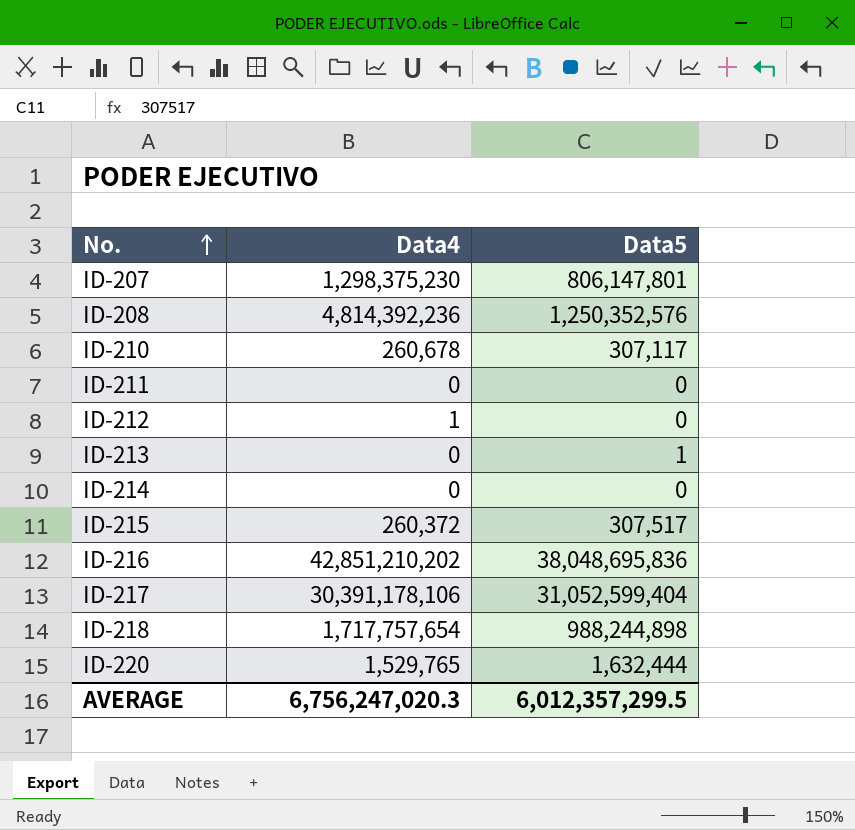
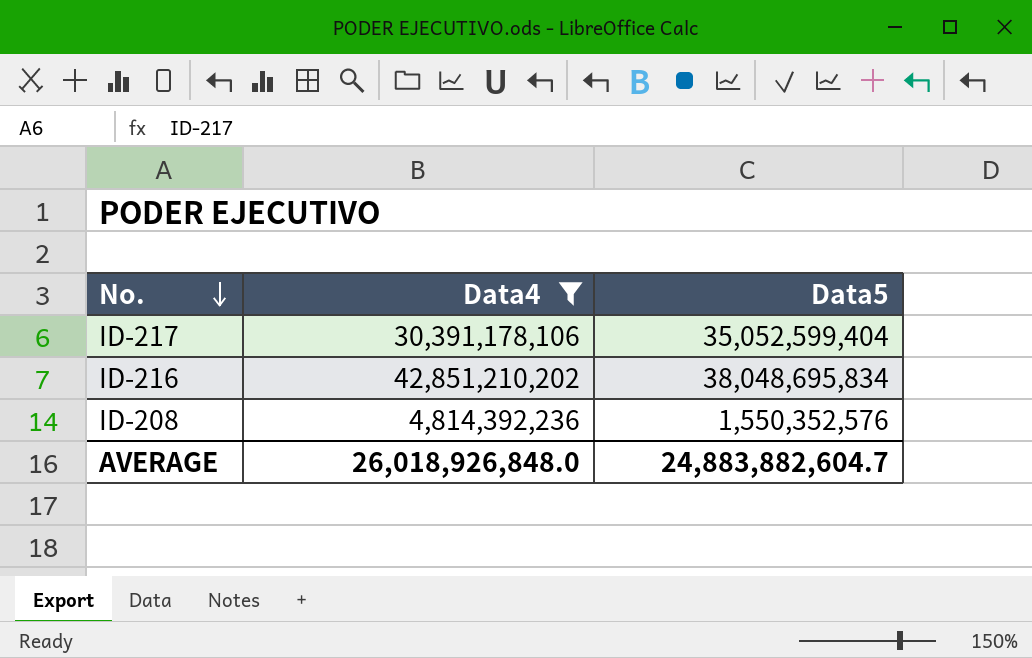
filter: none -> Data4 >= 4,814,392,236
row order: No. ascending -> No. descending
ID-217 | Data5: 31,052,599,404 -> 35,052,599,404
ID-216 | Data5: 38,048,695,836 -> 38,048,695,834
ID-208 | Data5: 1,250,352,576 -> 1,550,352,576
AVERAGE | Data4: 6,756,247,020.3 -> 26,018,926,848.0
AVERAGE | Data5: 6,012,357,299.5 -> 24,883,882,604.7

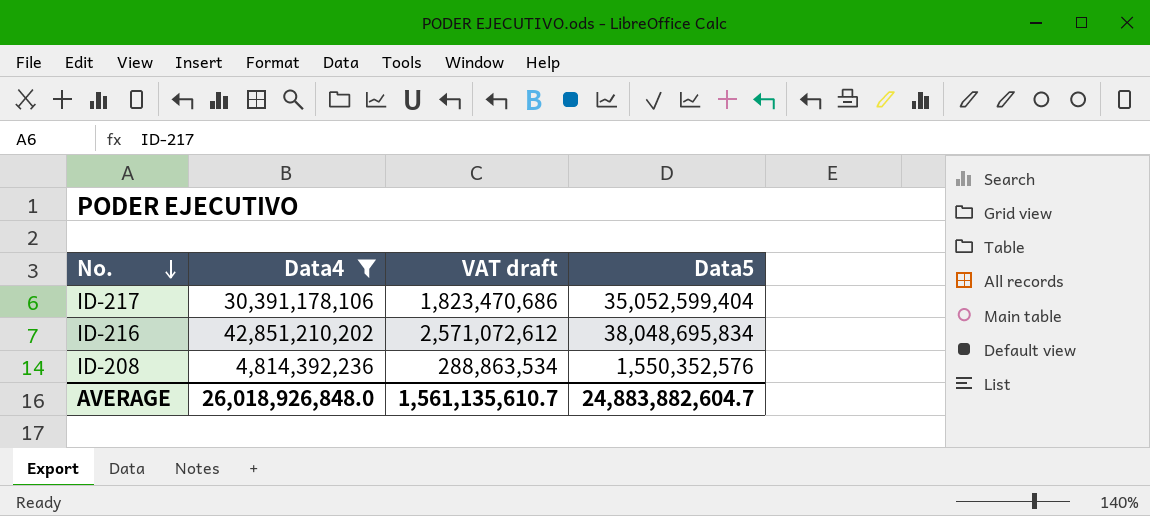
column VAT draft | formula: none -> [Data4] * 0.06

